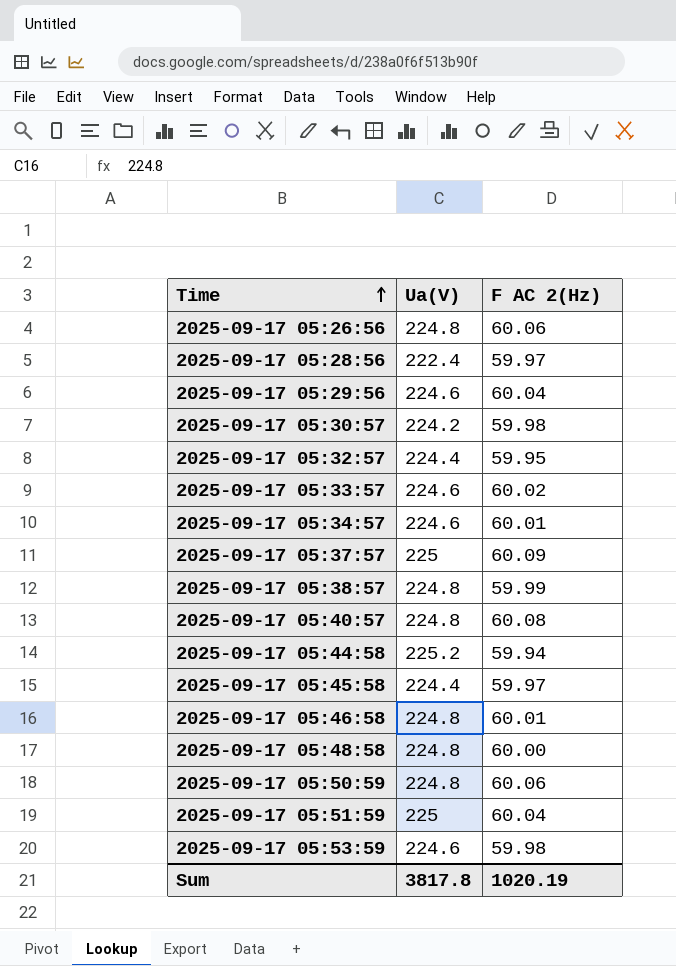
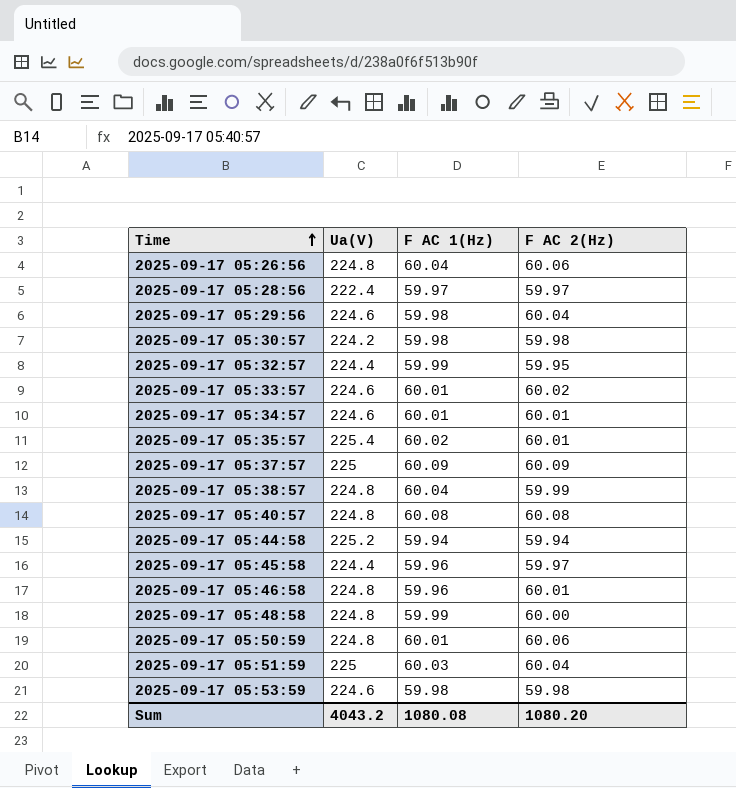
column F AC 1(Hz) | position: none -> 3
row 2025-09-17 05:35:57: none -> 225.4 | 60.02 | 60.01
Sum | Ua(V): 3817.8 -> 4043.2
Sum | F AC 2(Hz): 1020.19 -> 1080.20

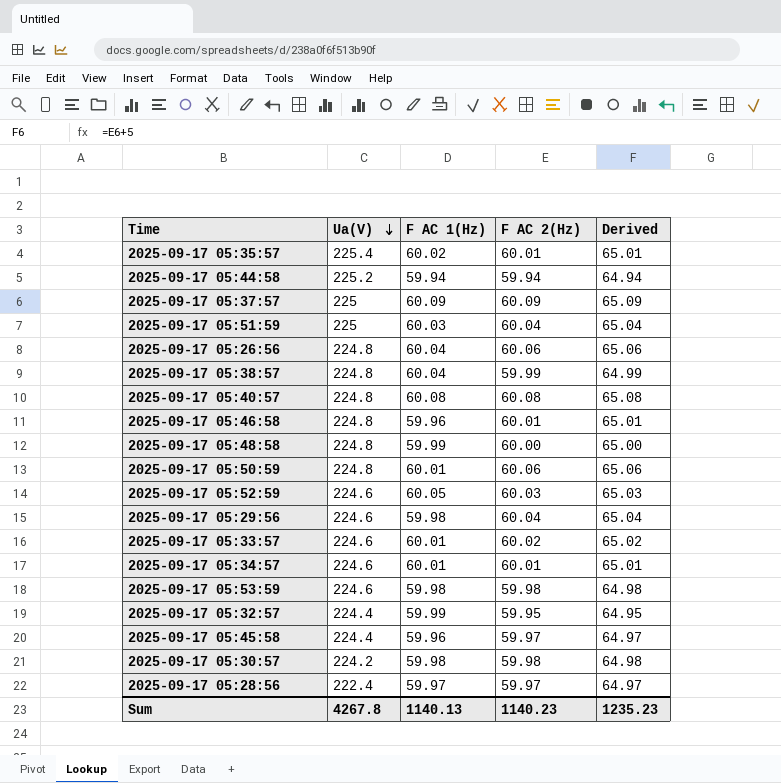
row order: Time ascending -> Ua(V) descending
column Derived | formula: none -> [F AC 2(Hz)] + 5
row 2025-09-17 05:52:59: none -> 224.6 | 60.05 | 60.03 | 65.03
Sum | Ua(V): 4043.2 -> 4267.8
Sum | F AC 1(Hz): 1080.08 -> 1140.13
Sum | F AC 2(Hz): 1080.20 -> 1140.23

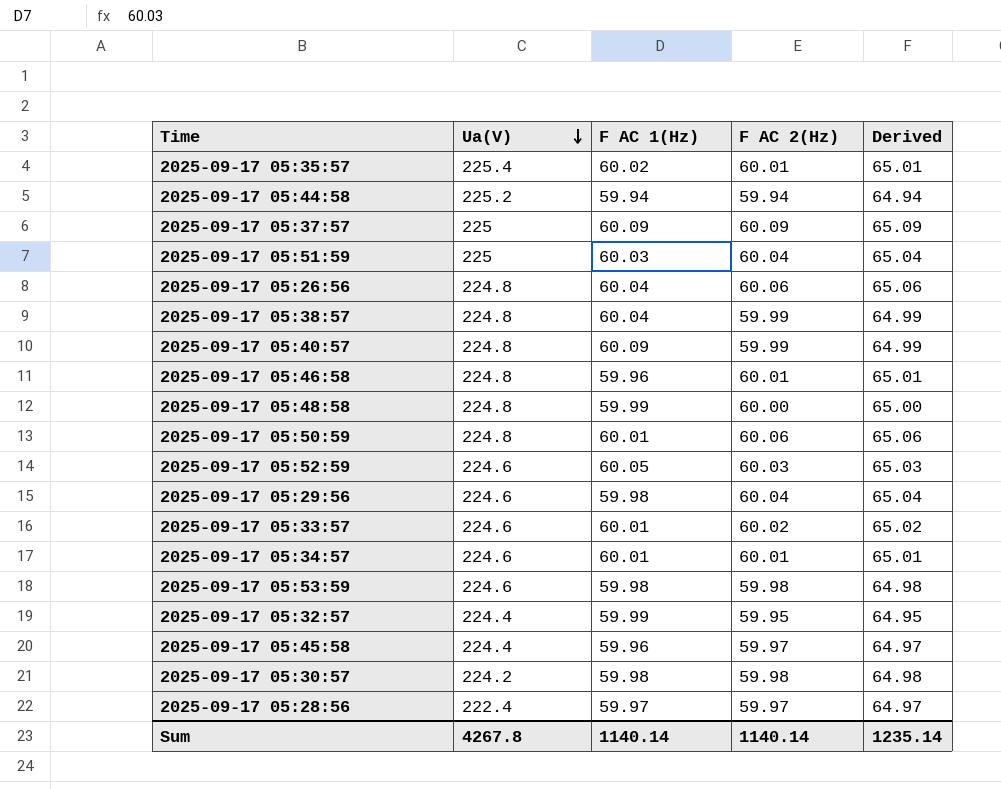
2025-09-17 05:40:57 | F AC 1(Hz): 60.08 -> 60.09
2025-09-17 05:40:57 | F AC 2(Hz): 60.08 -> 59.99
2025-09-17 05:40:57 | Derived: 65.08 -> 64.99
Sum | F AC 1(Hz): 1140.13 -> 1140.14
Sum | F AC 2(Hz): 1140.23 -> 1140.14
Sum | Derived: 1235.23 -> 1235.14

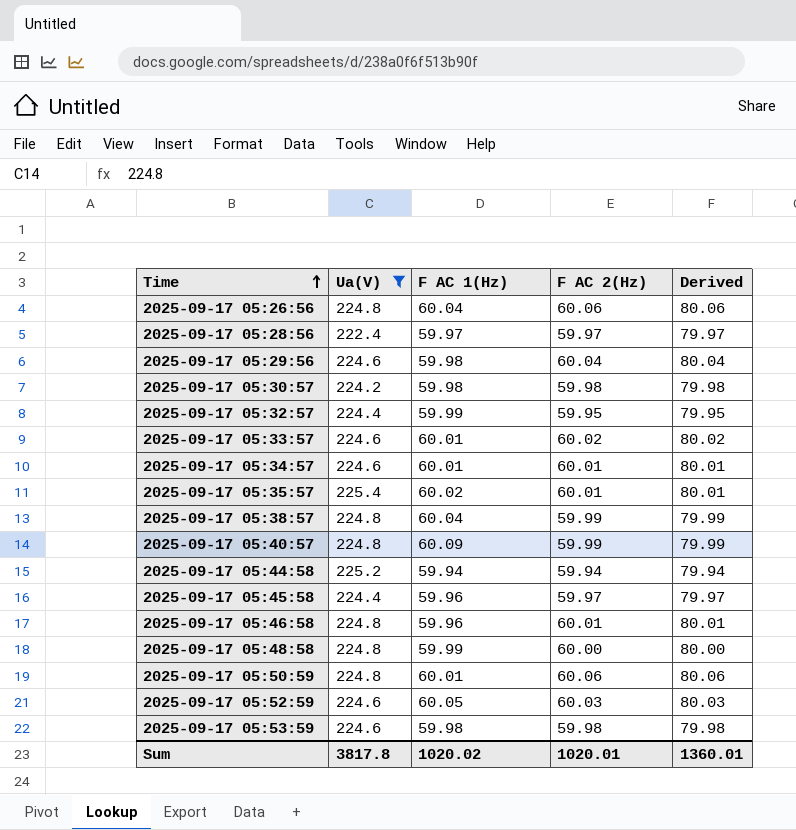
filter: none -> Ua(V) != 225
row order: Ua(V) descending -> Time ascending
column Derived | formula: [F AC 2(Hz)] + 5 -> [F AC 2(Hz)] + 20
Sum | Ua(V): 4267.8 -> 3817.8
Sum | F AC 1(Hz): 1140.14 -> 1020.02
Sum | F AC 2(Hz): 1140.14 -> 1020.01
Sum | Derived: 1235.14 -> 1360.01

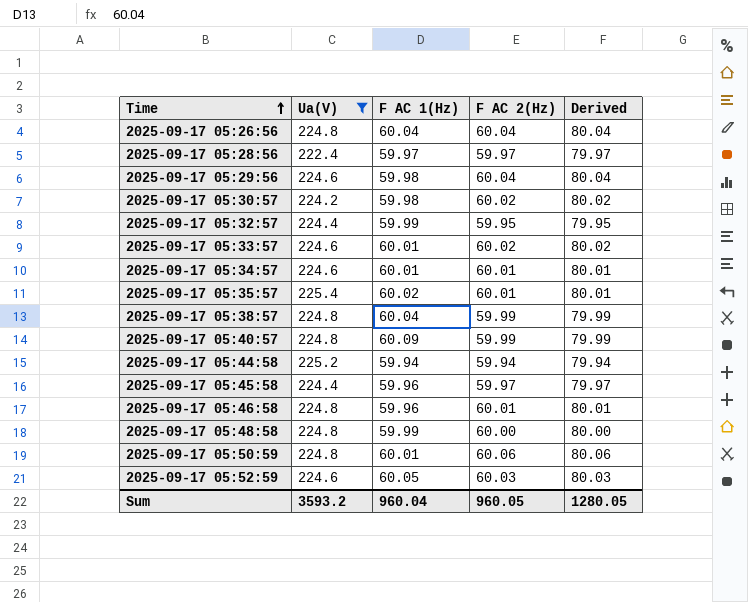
row 2025-09-17 05:53:59: 224.6 | 59.98 | 59.98 | 79.98 -> none
2025-09-17 05:26:56 | F AC 2(Hz): 60.06 -> 60.04
2025-09-17 05:26:56 | Derived: 80.06 -> 80.04
2025-09-17 05:30:57 | F AC 2(Hz): 59.98 -> 60.02
2025-09-17 05:30:57 | Derived: 79.98 -> 80.02
Sum | Ua(V): 3817.8 -> 3593.2
Sum | F AC 1(Hz): 1020.02 -> 960.04
Sum | F AC 2(Hz): 1020.01 -> 960.05
Sum | Derived: 1360.01 -> 1280.05

